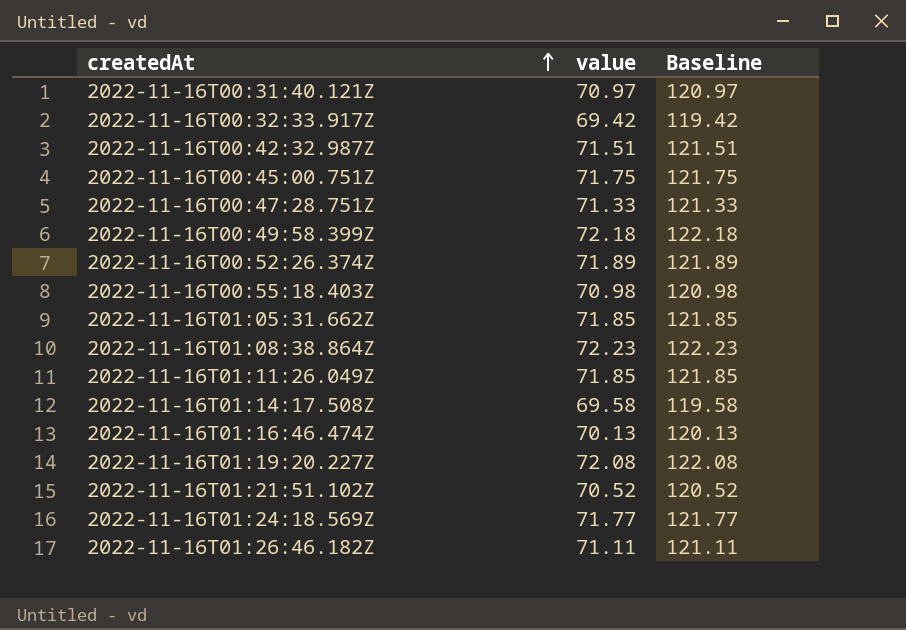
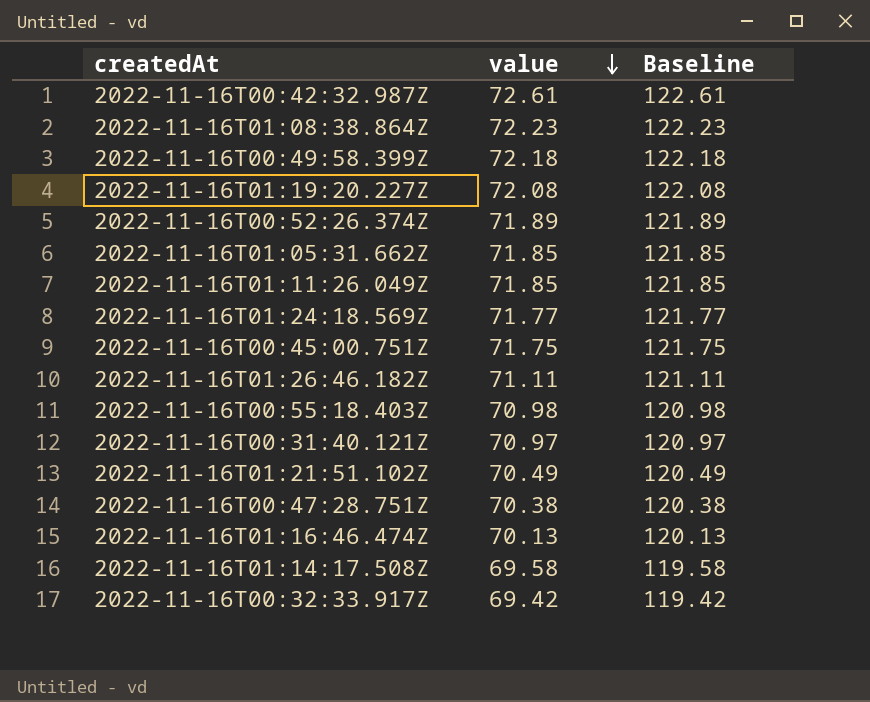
row order: createdAt ascending -> value descending
2022-11-16T00:42:32.987Z | value: 71.51 -> 72.61
2022-11-16T00:42:32.987Z | Baseline: 121.51 -> 122.61
2022-11-16T01:21:51.102Z | value: 70.52 -> 70.49
2022-11-16T01:21:51.102Z | Baseline: 120.52 -> 120.49
2022-11-16T00:47:28.751Z | value: 71.33 -> 70.38
2022-11-16T00:47:28.751Z | Baseline: 121.33 -> 120.38

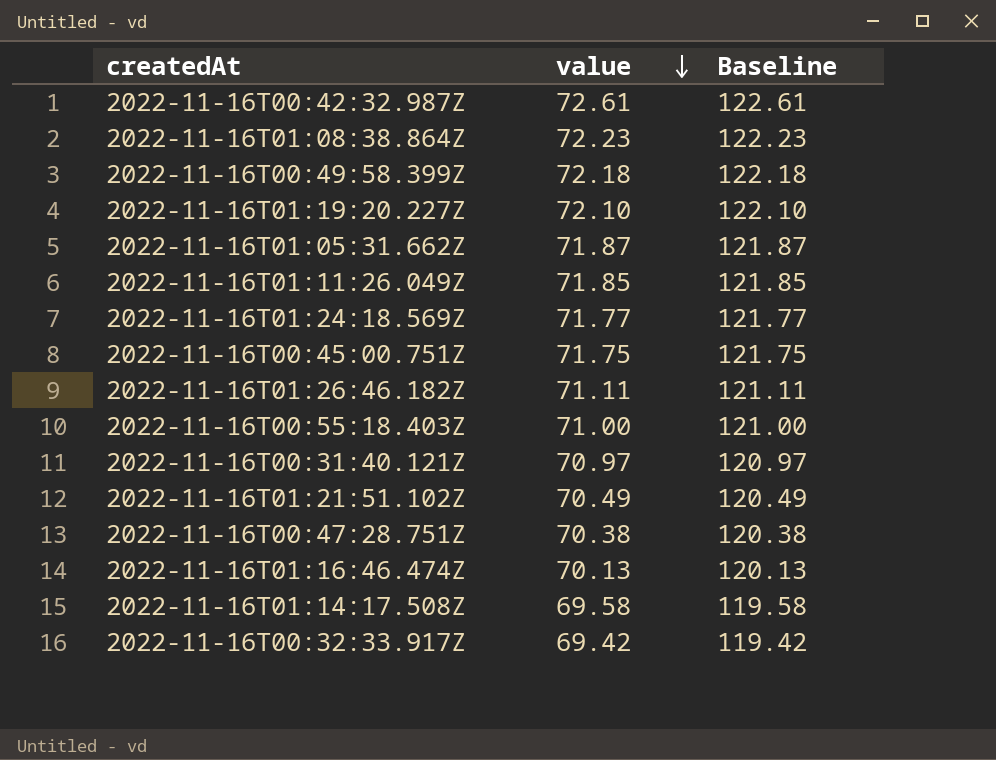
row 2022-11-16T00:52:26.374Z: 71.89 | 121.89 -> none
2022-11-16T01:19:20.227Z | value: 72.08 -> 72.10
2022-11-16T01:19:20.227Z | Baseline: 122.08 -> 122.10
2022-11-16T01:05:31.662Z | value: 71.85 -> 71.87
2022-11-16T01:05:31.662Z | Baseline: 121.85 -> 121.87
2022-11-16T00:55:18.403Z | value: 70.98 -> 71.00
2022-11-16T00:55:18.403Z | Baseline: 120.98 -> 121.00

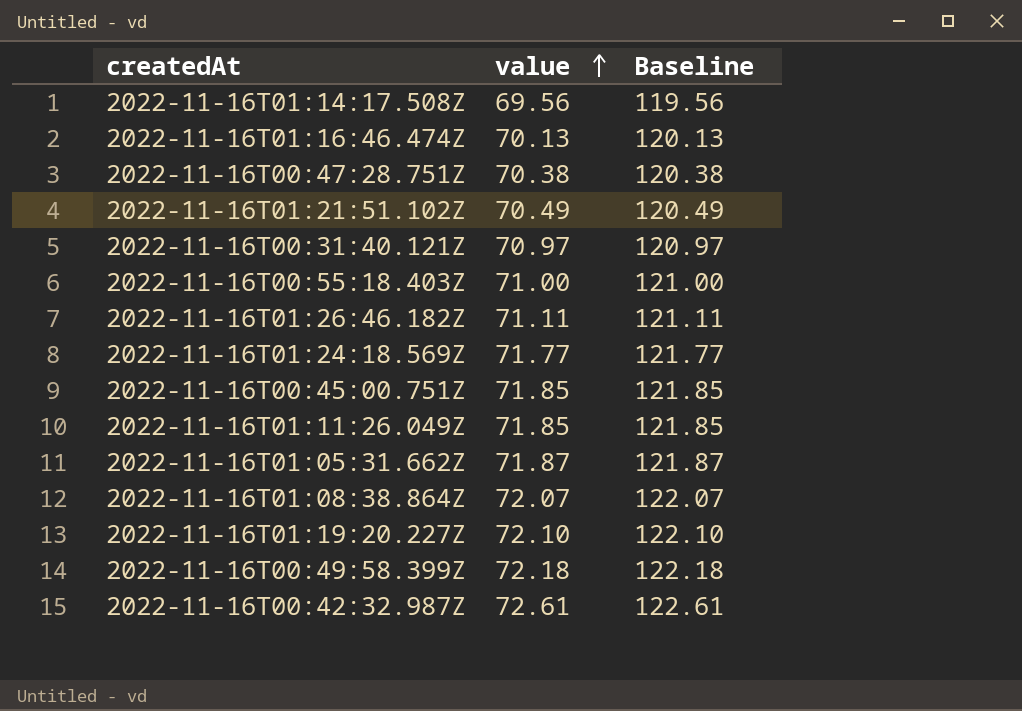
row order: value descending -> value ascending
row 2022-11-16T00:32:33.917Z: 69.42 | 119.42 -> none
2022-11-16T01:14:17.508Z | value: 69.58 -> 69.56
2022-11-16T01:14:17.508Z | Baseline: 119.58 -> 119.56
2022-11-16T00:45:00.751Z | value: 71.75 -> 71.85
2022-11-16T00:45:00.751Z | Baseline: 121.75 -> 121.85
2022-11-16T01:08:38.864Z | value: 72.23 -> 72.07
2022-11-16T01:08:38.864Z | Baseline: 122.23 -> 122.07

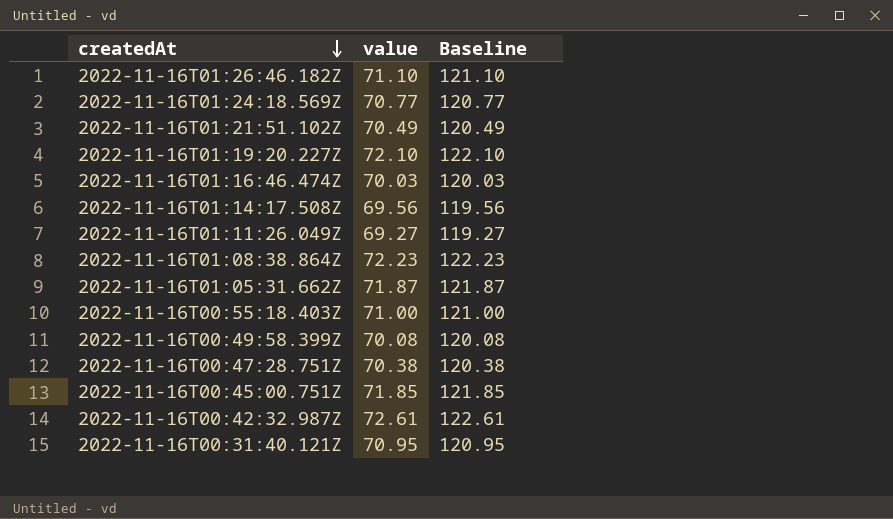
row order: value ascending -> createdAt descending
2022-11-16T01:26:46.182Z | value: 71.11 -> 71.10
2022-11-16T01:26:46.182Z | Baseline: 121.11 -> 121.10
2022-11-16T01:24:18.569Z | value: 71.77 -> 70.77
2022-11-16T01:24:18.569Z | Baseline: 121.77 -> 120.77
2022-11-16T01:16:46.474Z | value: 70.13 -> 70.03
2022-11-16T01:16:46.474Z | Baseline: 120.13 -> 120.03
2022-11-16T01:11:26.049Z | value: 71.85 -> 69.27
2022-11-16T01:11:26.049Z | Baseline: 121.85 -> 119.27
2022-11-16T01:08:38.864Z | value: 72.07 -> 72.23
2022-11-16T01:08:38.864Z | Baseline: 122.07 -> 122.23
2022-11-16T00:49:58.399Z | value: 72.18 -> 70.08
2022-11-16T00:49:58.399Z | Baseline: 122.18 -> 120.08
2022-11-16T00:31:40.121Z | value: 70.97 -> 70.95
2022-11-16T00:31:40.121Z | Baseline: 120.97 -> 120.95

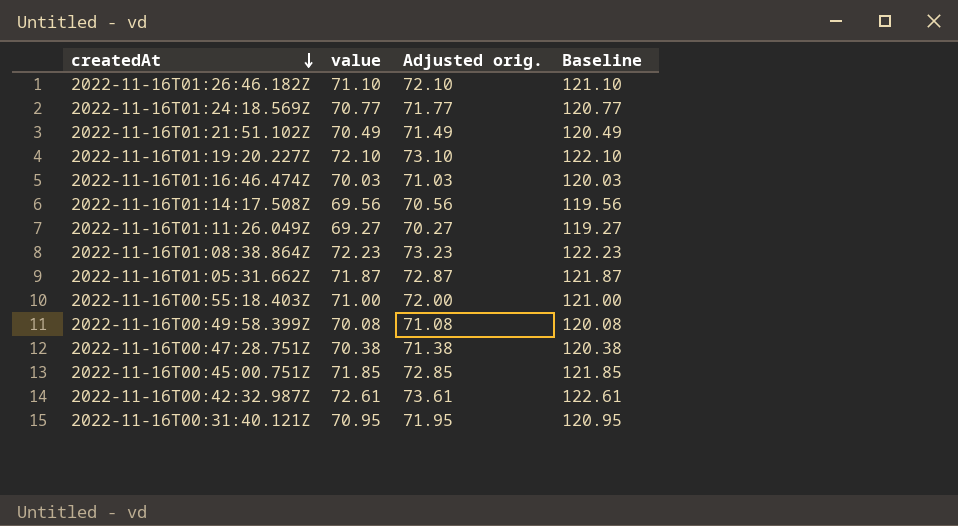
column Adjusted orig. | formula: none -> [value] + 1

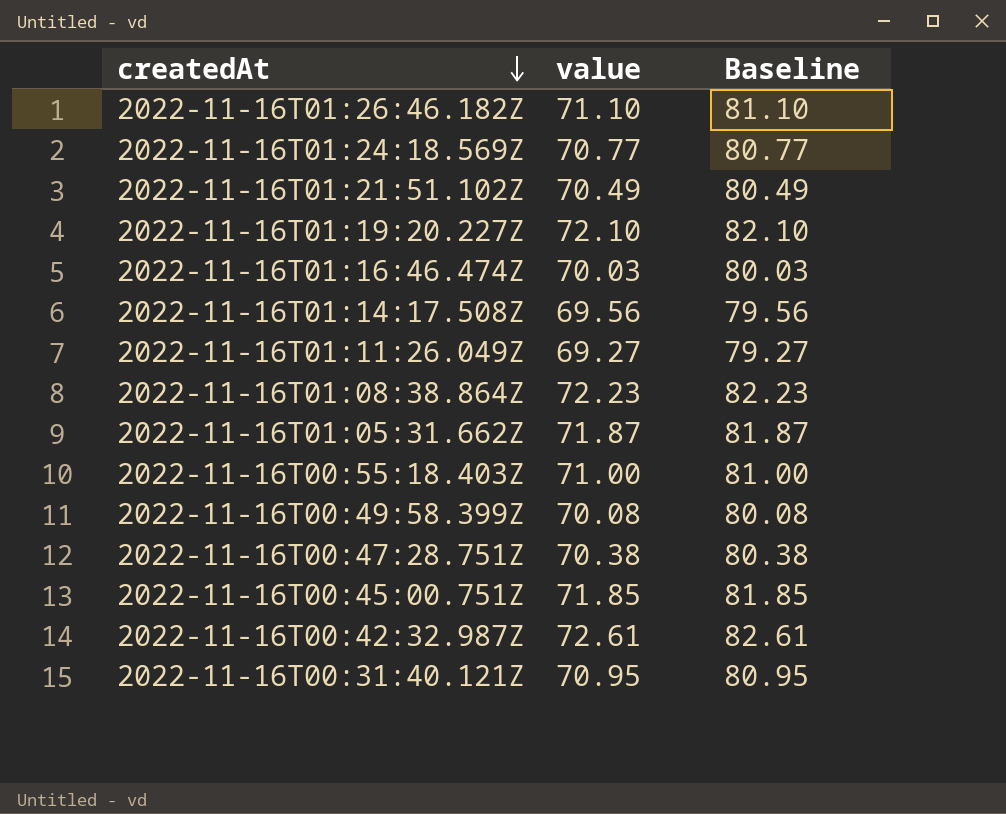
column Adjusted orig. | formula: [value] + 1 -> none
column Baseline | formula: [value] + 50 -> [value] + 10

